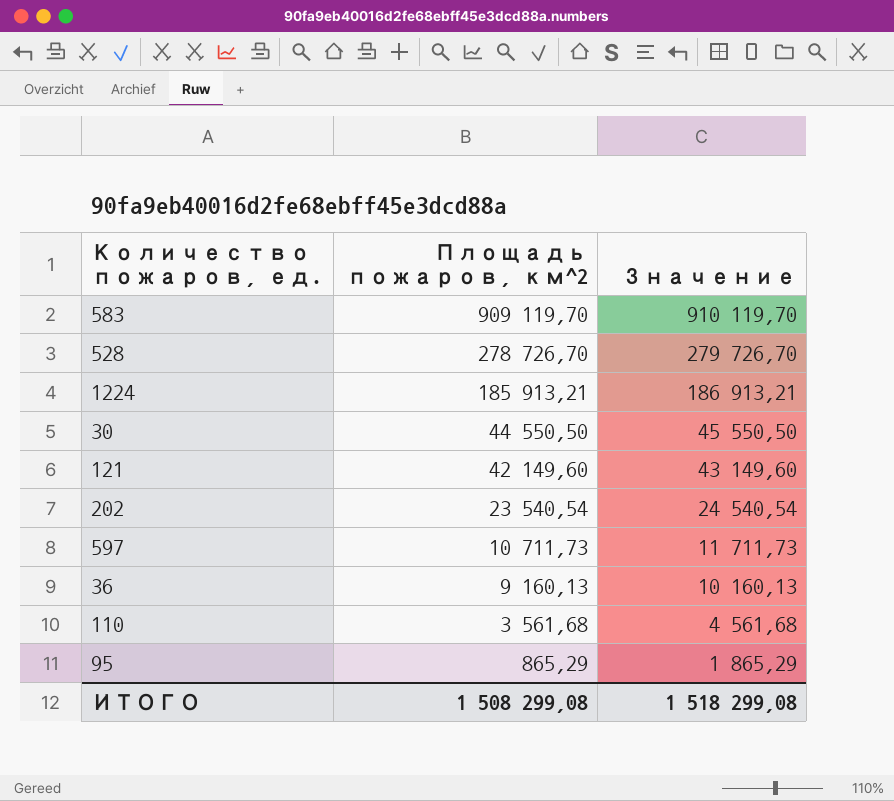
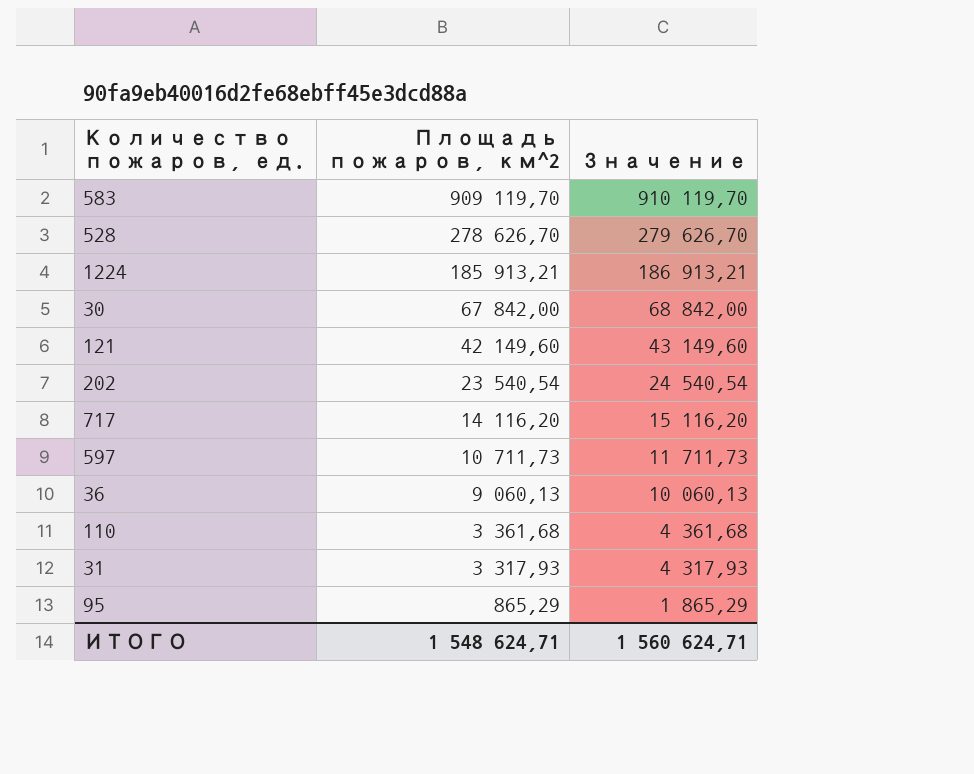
528 | Площадь пожаров, км^2: 278 726,70 -> 278 626,70
528 | Значение: 279 726,70 -> 279 626,70
30 | Площадь пожаров, км^2: 44 550,50 -> 67 842,00
30 | Значение: 45 550,50 -> 68 842,00
row 717: none -> 14 116,20 | 15 116,20
36 | Площадь пожаров, км^2: 9 160,13 -> 9 060,13
36 | Значение: 10 160,13 -> 10 060,13
110 | Площадь пожаров, км^2: 3 561,68 -> 3 361,68
110 | Значение: 4 561,68 -> 4 361,68
row 31: none -> 3 317,93 | 4 317,93
ИТОГО | Площадь пожаров, км^2: 1 508 299,08 -> 1 548 624,71
ИТОГО | Значение: 1 518 299,08 -> 1 560 624,71

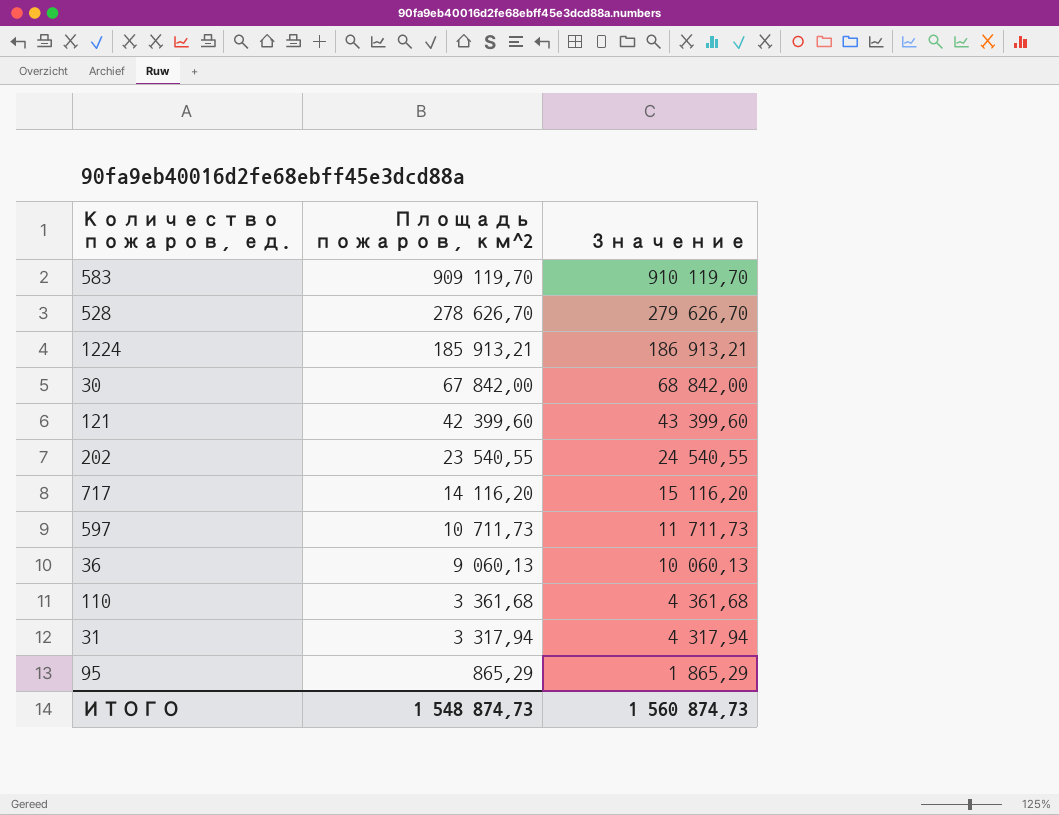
121 | Площадь пожаров, км^2: 42 149,60 -> 42 399,60
121 | Значение: 43 149,60 -> 43 399,60
202 | Площадь пожаров, км^2: 23 540,54 -> 23 540,55
202 | Значение: 24 540,54 -> 24 540,55
31 | Площадь пожаров, км^2: 3 317,93 -> 3 317,94
31 | Значение: 4 317,93 -> 4 317,94
ИТОГО | Площадь пожаров, км^2: 1 548 624,71 -> 1 548 874,73
ИТОГО | Значение: 1 560 624,71 -> 1 560 874,73

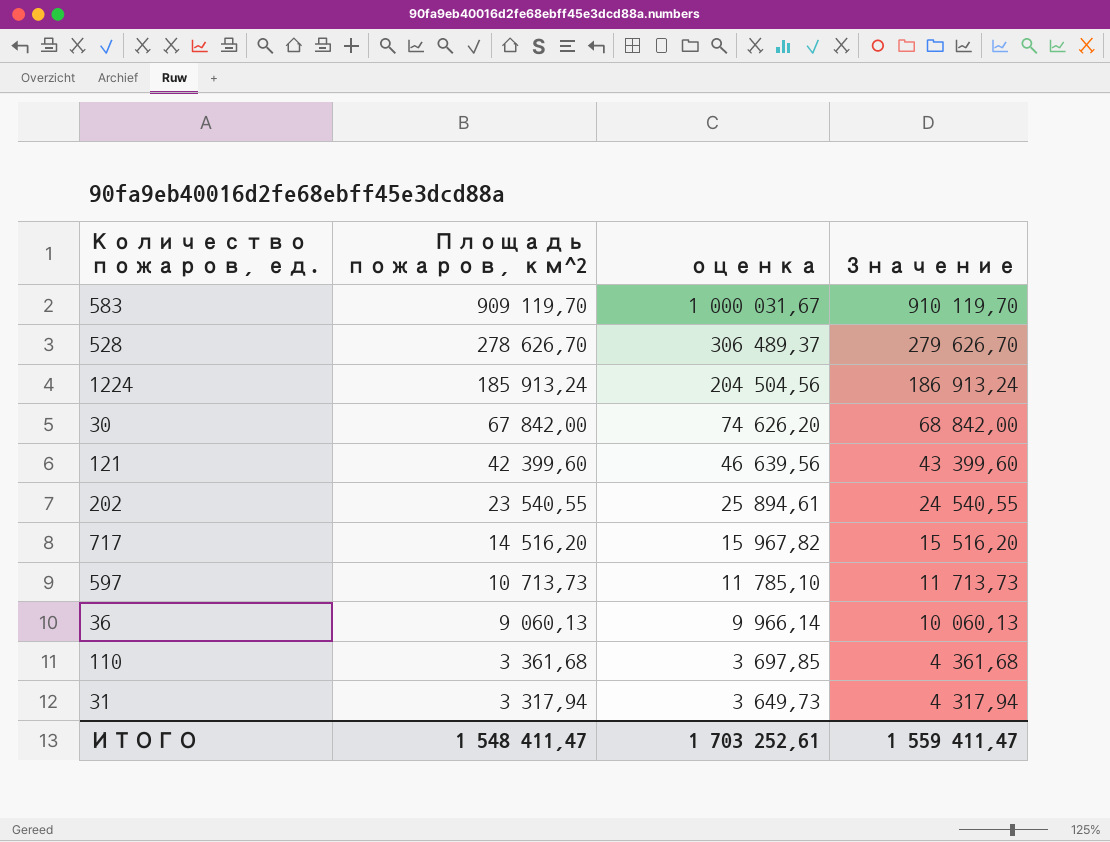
column оценка | formula: none -> [Площадь пожаров, км^2] * 1,1
row 95: 865,29 | 1 865,29 -> none
1224 | Площадь пожаров, км^2: 185 913,21 -> 185 913,24
1224 | Значение: 186 913,21 -> 186 913,24
717 | Площадь пожаров, км^2: 14 116,20 -> 14 516,20
717 | Значение: 15 116,20 -> 15 516,20
597 | Площадь пожаров, км^2: 10 711,73 -> 10 713,73
597 | Значение: 11 711,73 -> 11 713,73
ИТОГО | Площадь пожаров, км^2: 1 548 874,73 -> 1 548 411,47
ИТОГО | Значение: 1 560 874,73 -> 1 559 411,47

